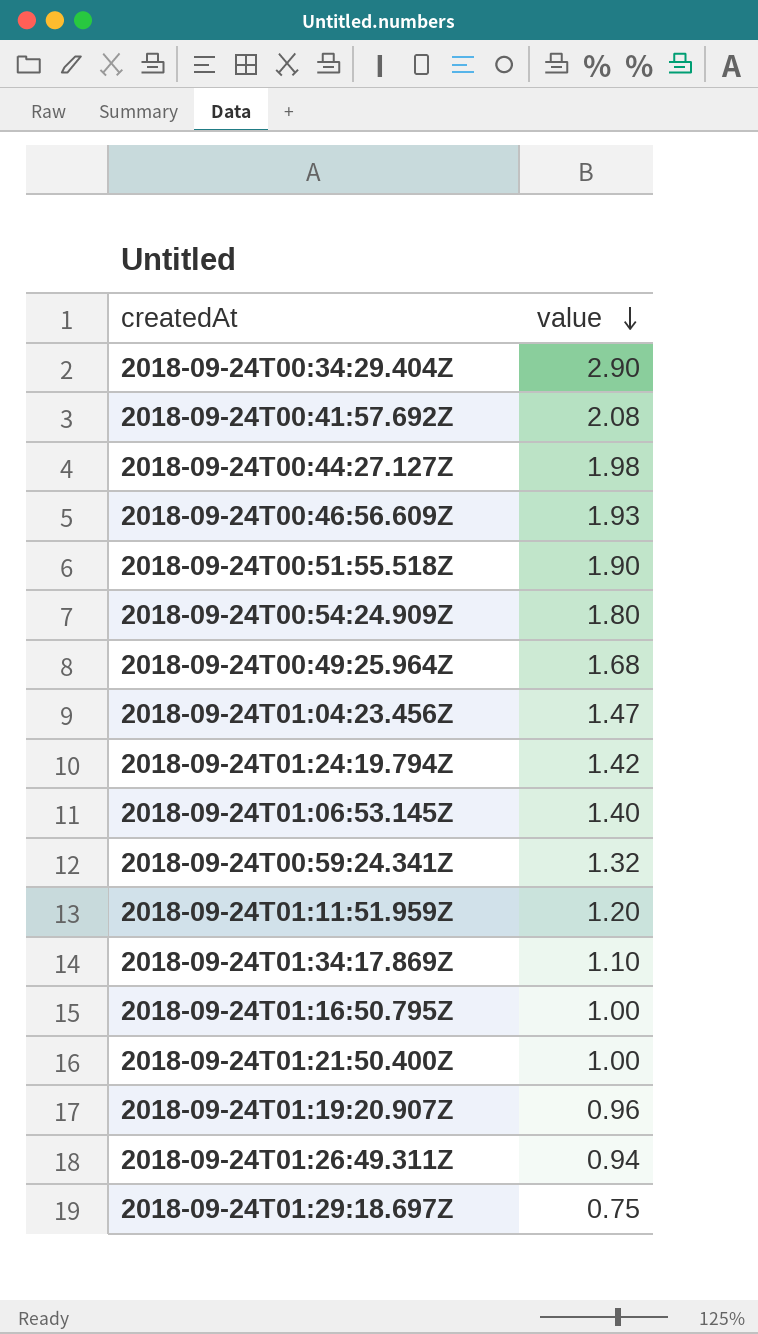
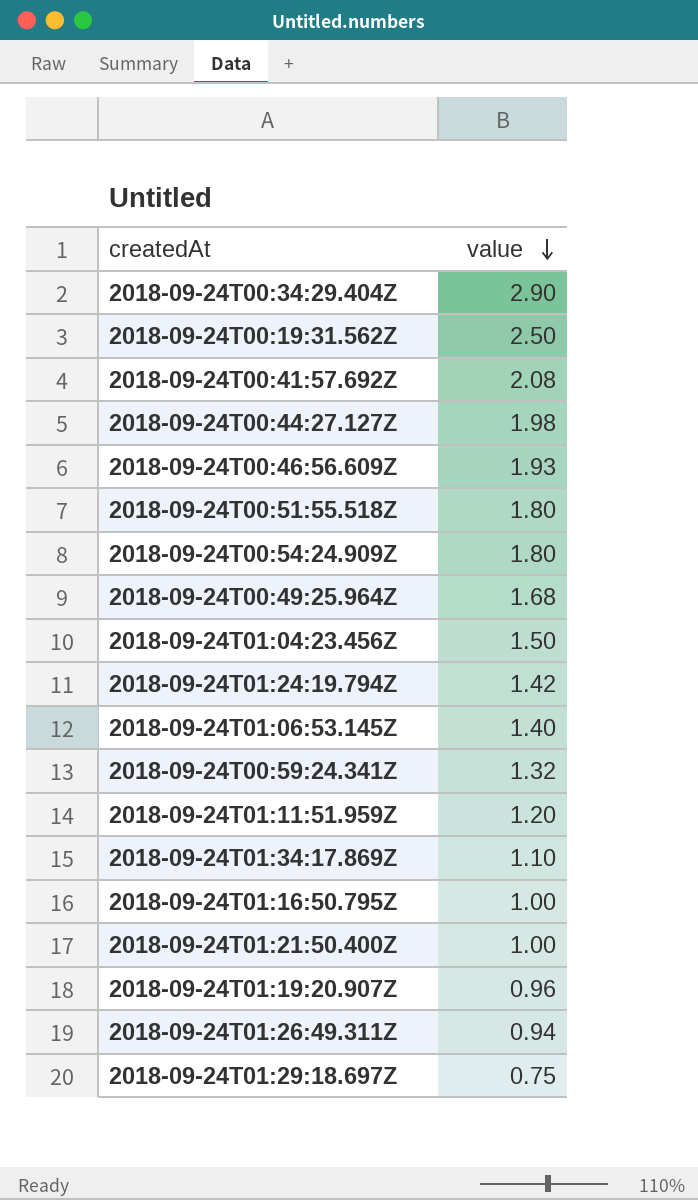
row 2018-09-24T00:19:31.562Z: none -> 2.50
2018-09-24T00:51:55.518Z | value: 1.90 -> 1.80
2018-09-24T01:04:23.456Z | value: 1.47 -> 1.50

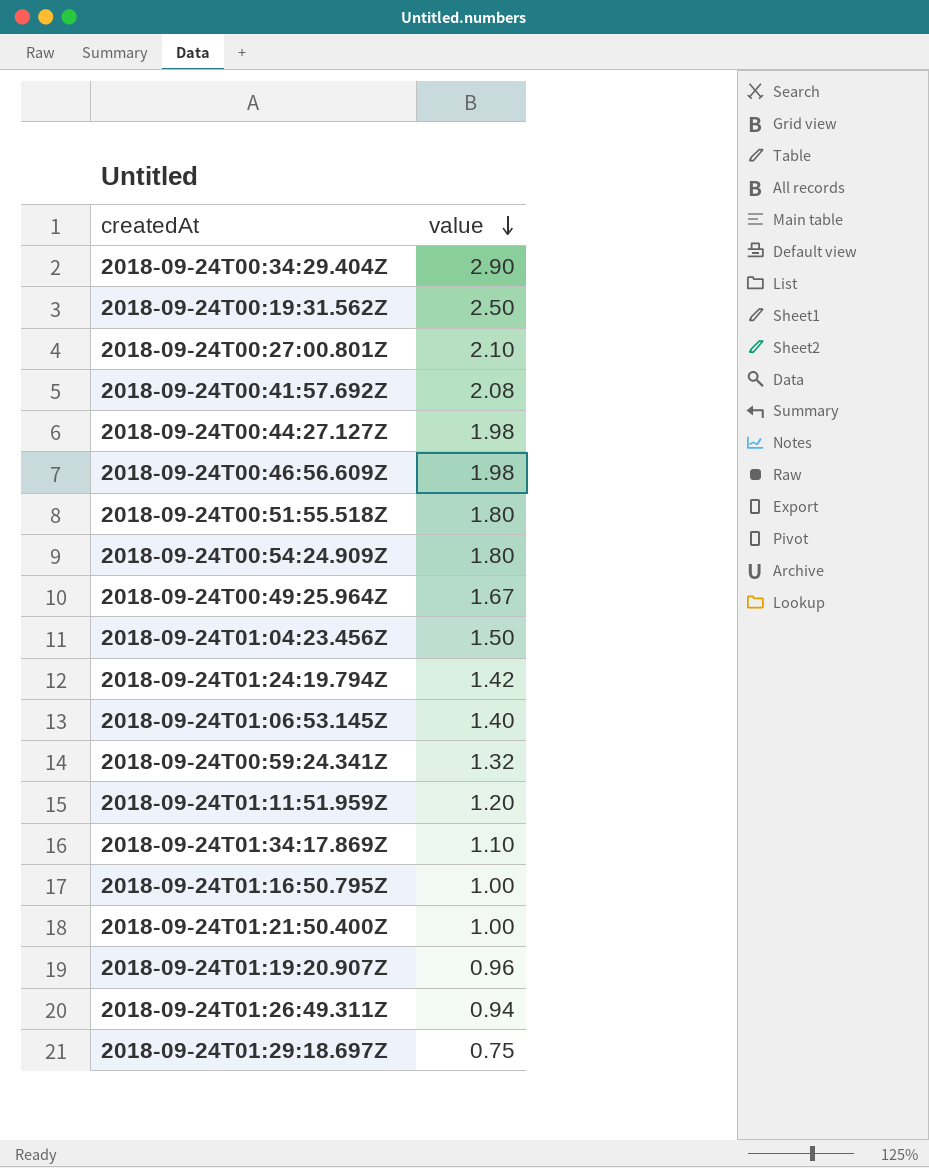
row 2018-09-24T00:27:00.801Z: none -> 2.10
2018-09-24T00:46:56.609Z | value: 1.93 -> 1.98
2018-09-24T00:49:25.964Z | value: 1.68 -> 1.67

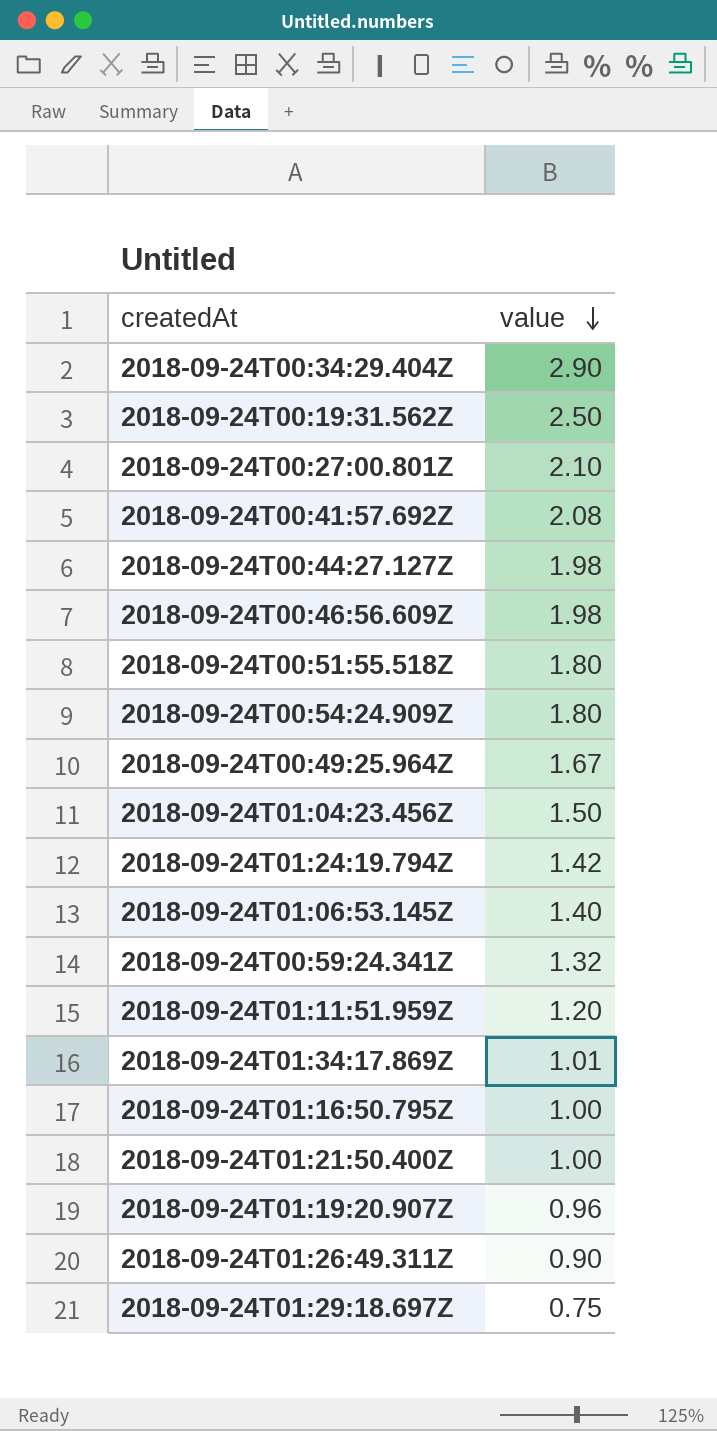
2018-09-24T01:34:17.869Z | value: 1.10 -> 1.01
2018-09-24T01:26:49.311Z | value: 0.94 -> 0.90

